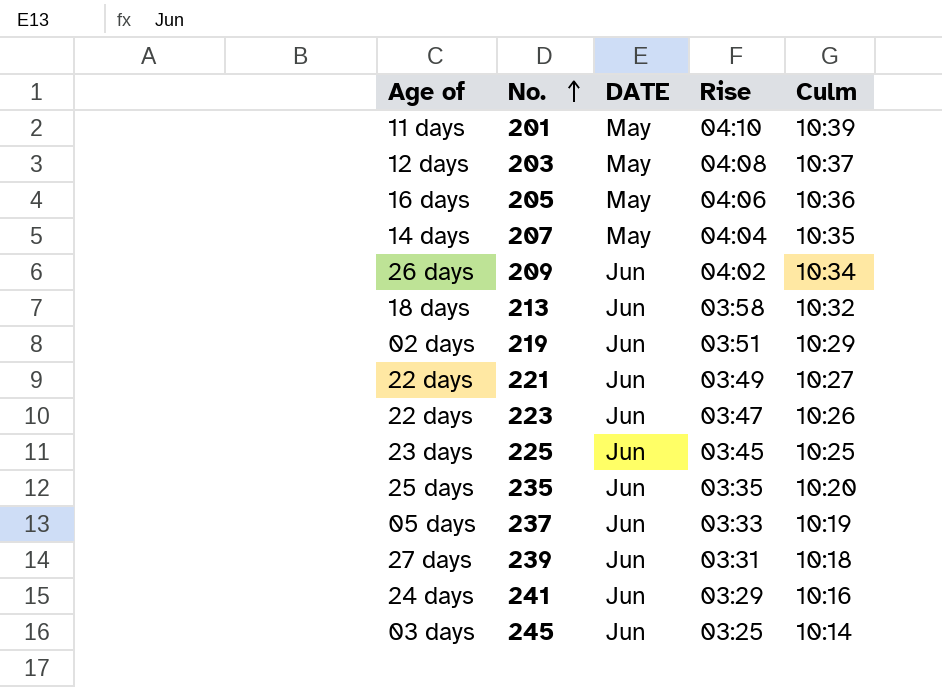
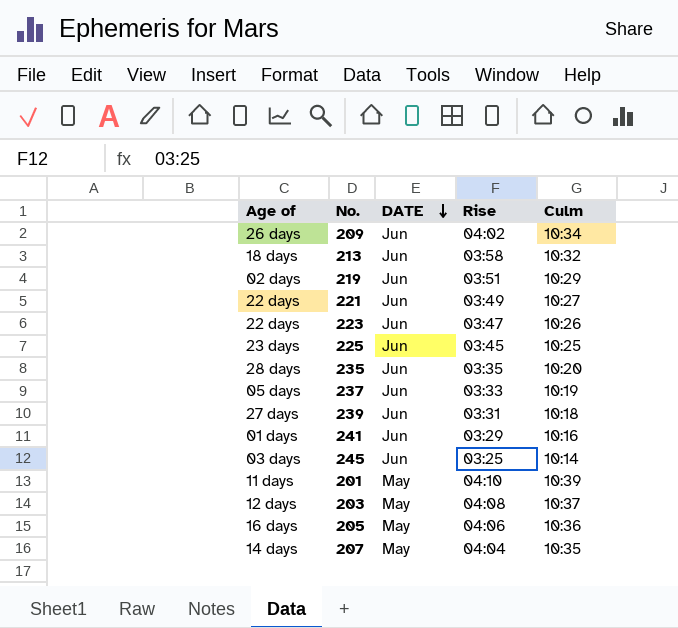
row order: No. ascending -> DATE descending
235 | Age of: 25 days -> 28 days
241 | Age of: 24 days -> 01 days

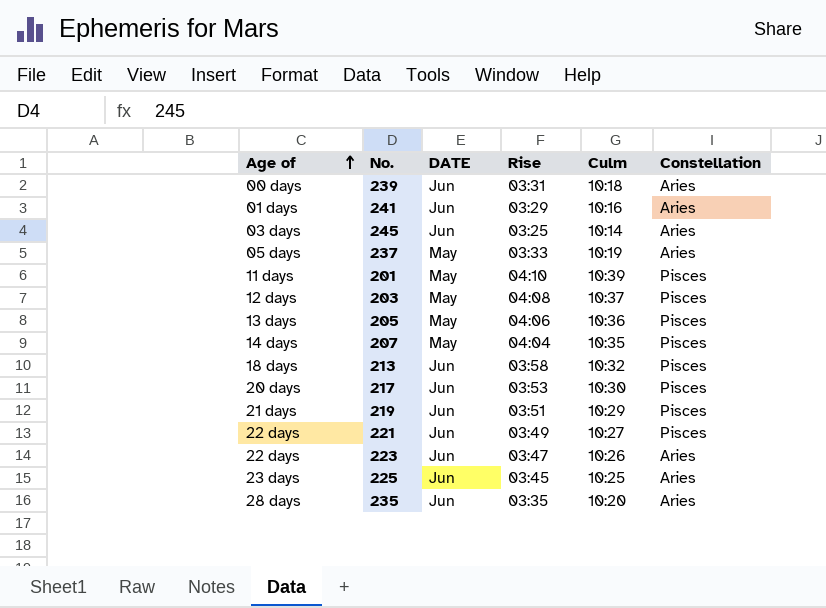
row order: DATE descending -> Age of ascending
column Constellation | position: none -> 6
row 209: 26 days | Jun | 04:02 | 10:34 -> none
239 | Age of: 27 days -> 00 days
237 | DATE: Jun -> May
205 | Age of: 16 days -> 13 days
row 217: none -> 20 days | Jun | 03:53 | 10:30 | Pisces
219 | Age of: 02 days -> 21 days

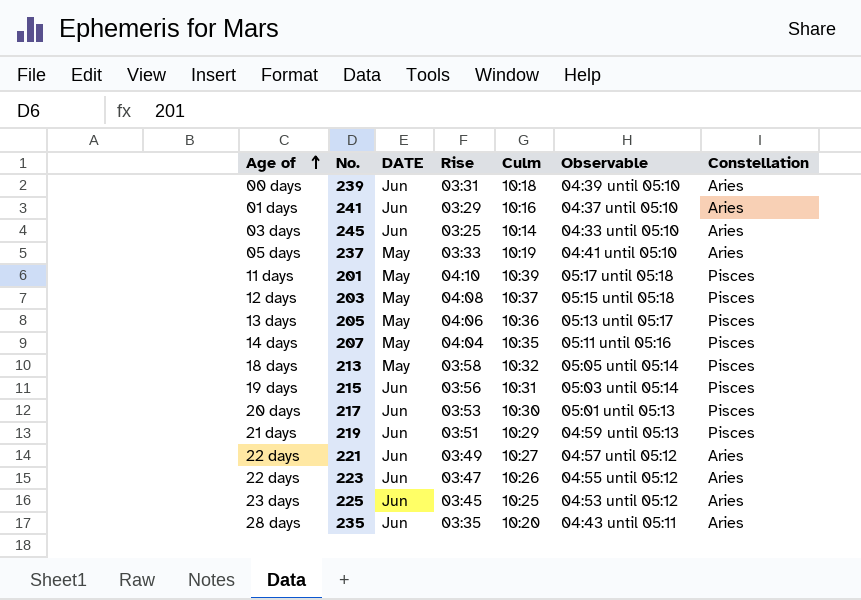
column Observable | position: none -> 6
213 | DATE: Jun -> May
row 215: none -> 19 days | Jun | 03:56 | 10:31 | 05:03 until 05:14 | Pisces
221 | Constellation: Pisces -> Aries

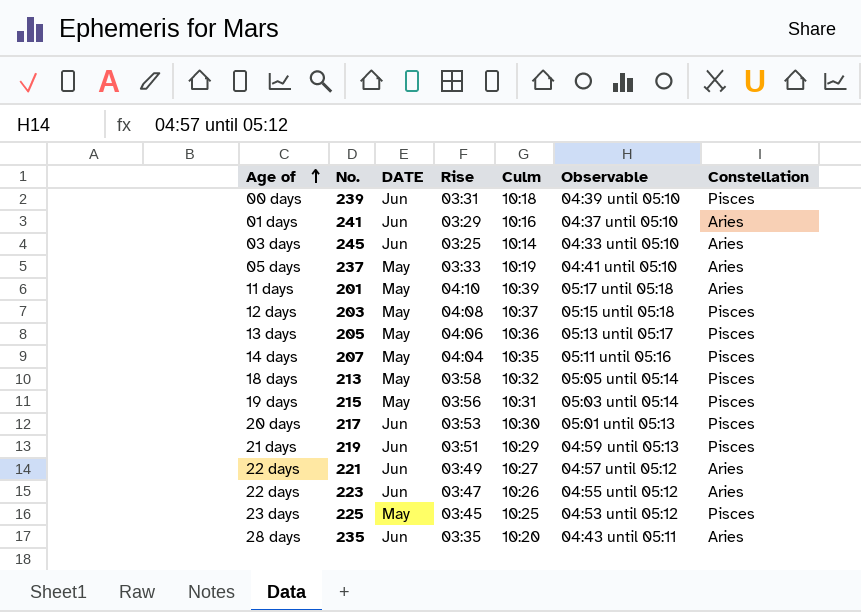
239 | Constellation: Aries -> Pisces
201 | Constellation: Pisces -> Aries
215 | DATE: Jun -> May
225 | DATE: Jun -> May
225 | Constellation: Aries -> Pisces

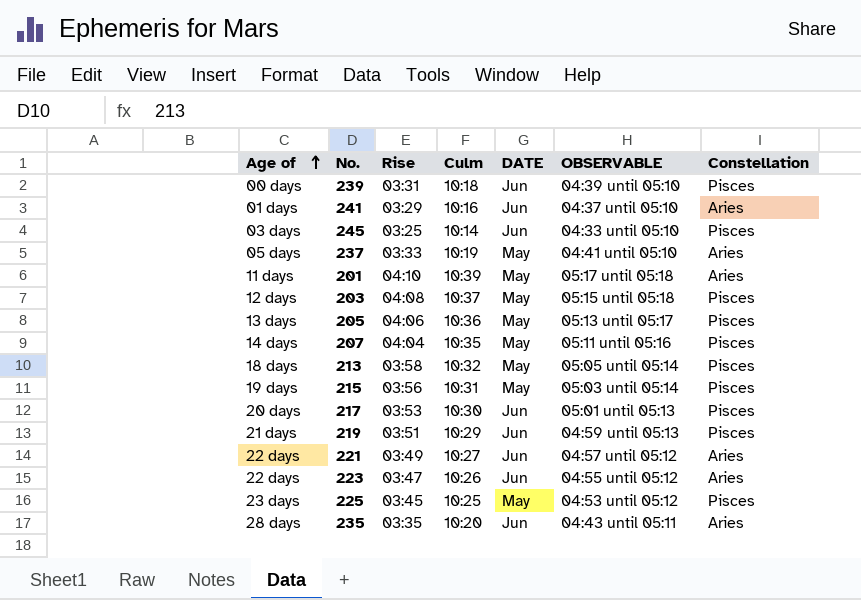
column DATE | position: 3 -> 5
column name: Observable -> OBSERVABLE
245 | Constellation: Aries -> Pisces

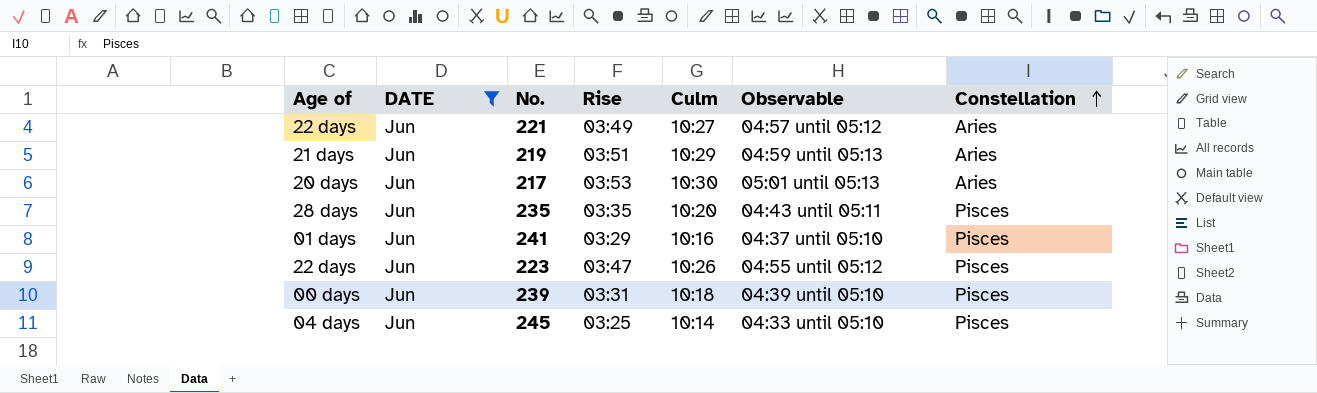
filter: none -> DATE = Jun
row order: Age of ascending -> Constellation ascending
column DATE | position: 5 -> 2
column name: OBSERVABLE -> Observable
219 | Constellation: Pisces -> Aries
217 | Constellation: Pisces -> Aries
235 | Constellation: Aries -> Pisces
241 | Constellation: Aries -> Pisces
223 | Constellation: Aries -> Pisces
245 | Age of: 03 days -> 04 days

